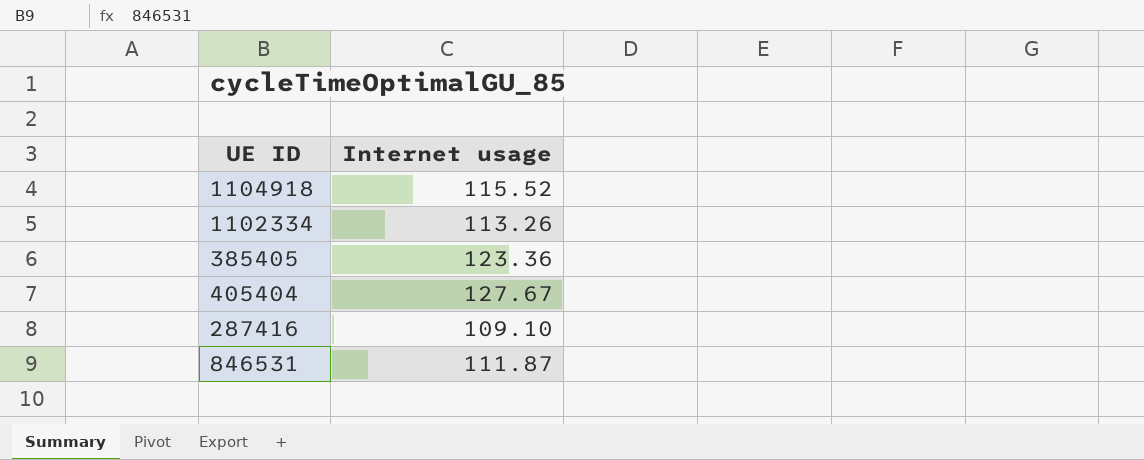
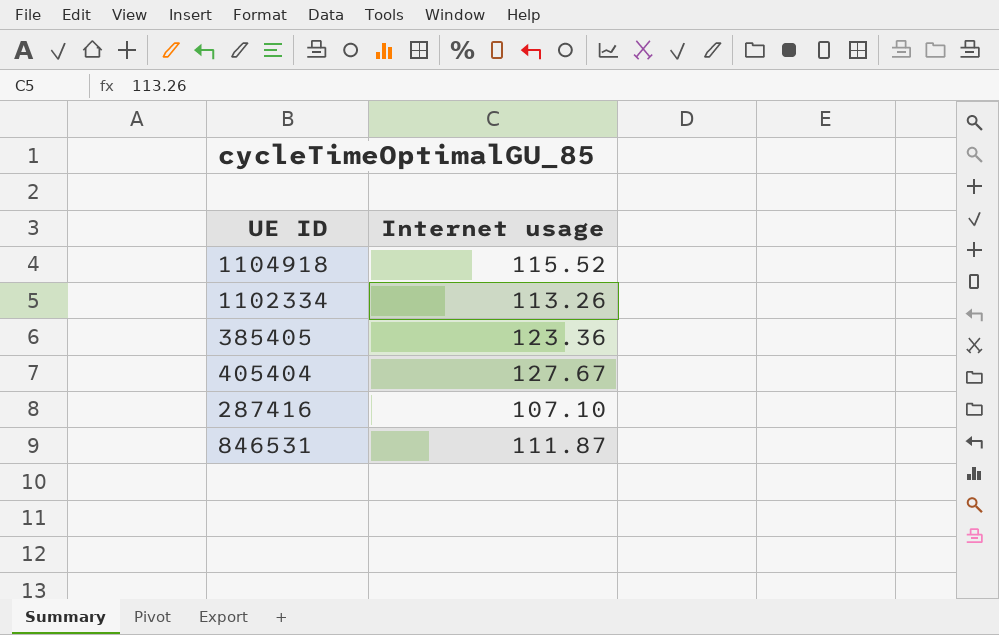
287416 | Internet usage: 109.10 -> 107.10

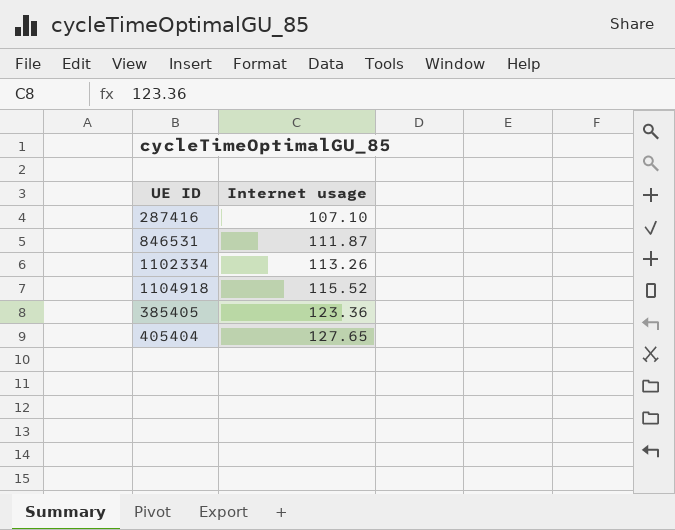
row order: none -> Internet usage ascending
405404 | Internet usage: 127.67 -> 127.65

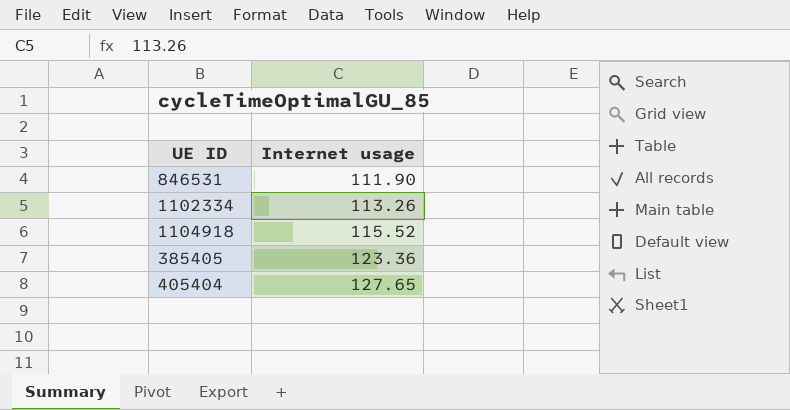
row 287416: 107.10 -> none
846531 | Internet usage: 111.87 -> 111.90

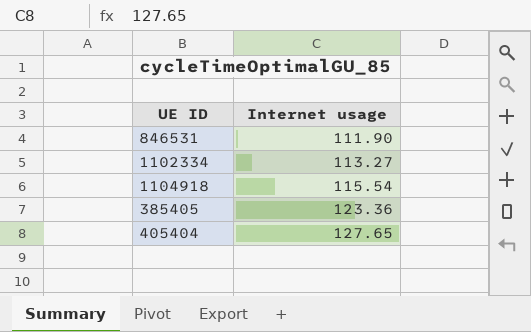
1102334 | Internet usage: 113.26 -> 113.27
1104918 | Internet usage: 115.52 -> 115.54

